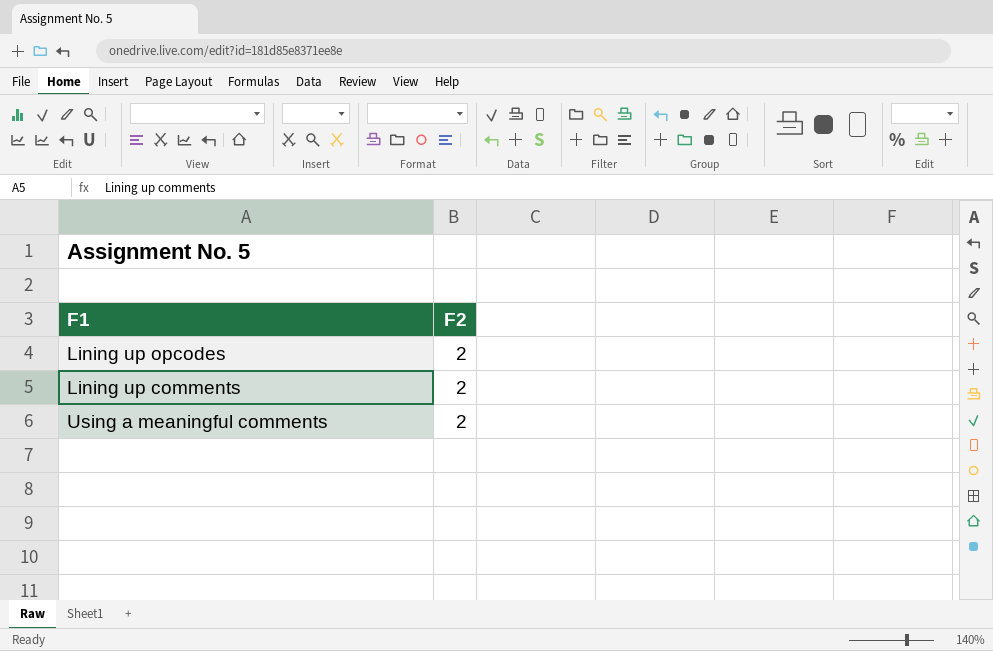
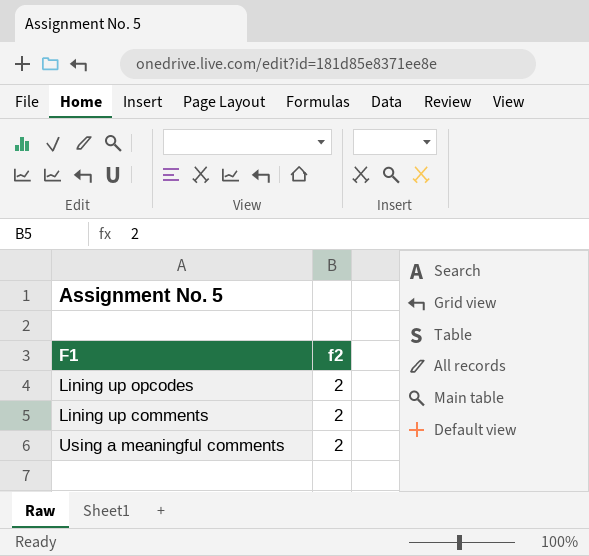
column name: F2 -> f2

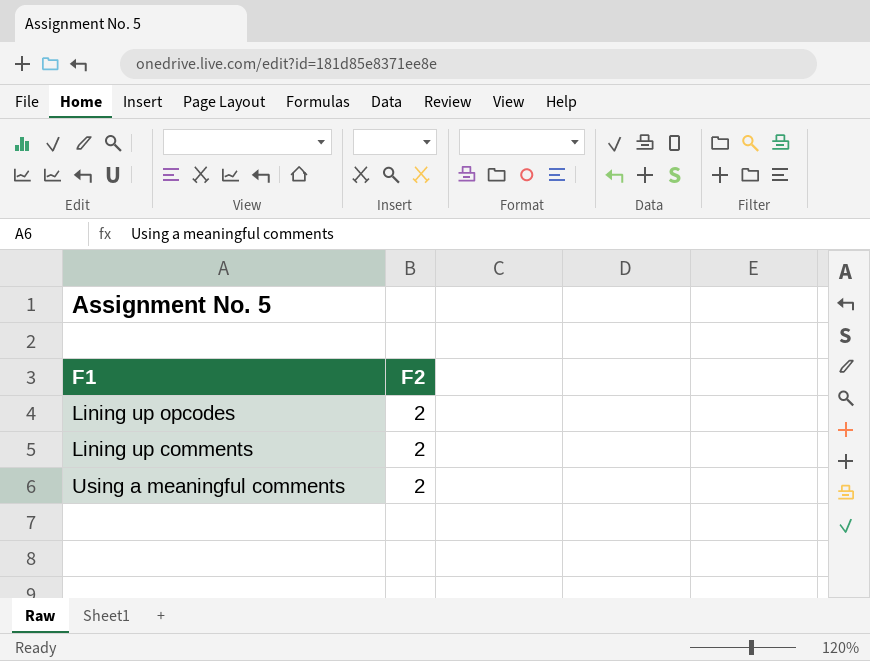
column name: f2 -> F2

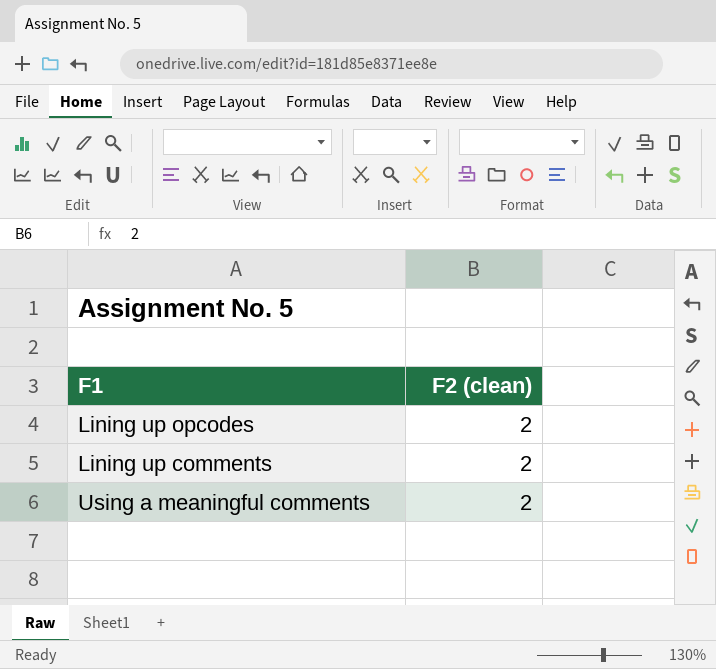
column name: F2 -> F2 (clean)

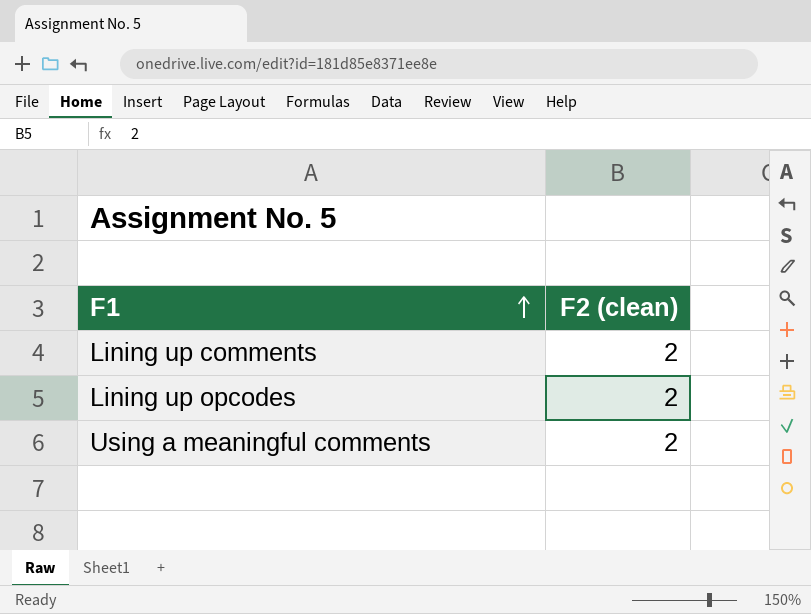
row order: none -> F1 ascending

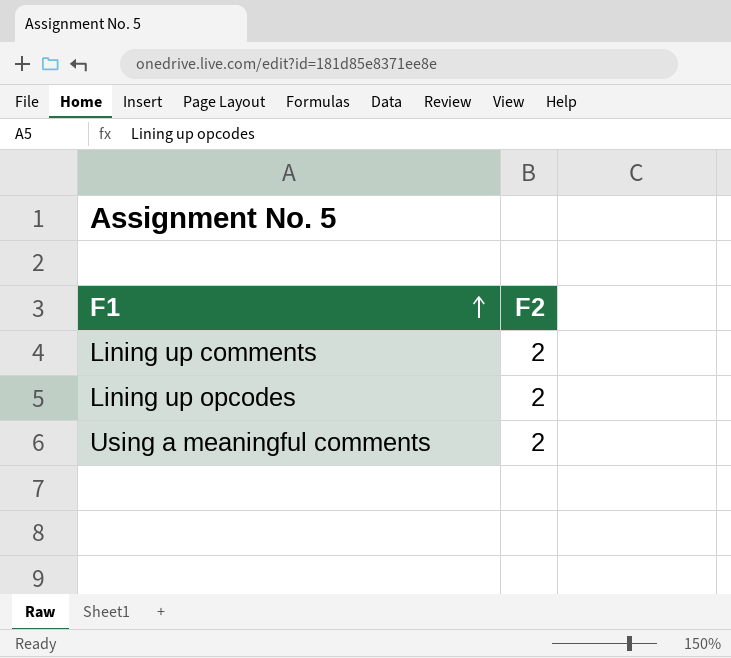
column name: F2 (clean) -> F2

